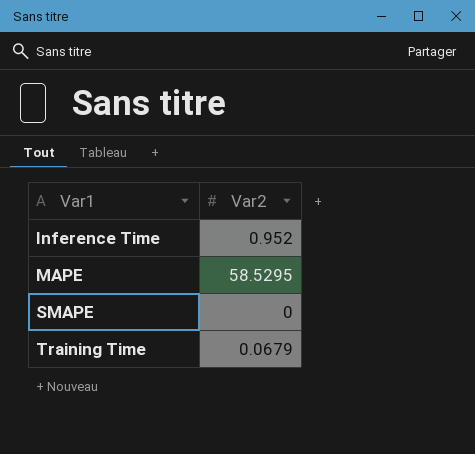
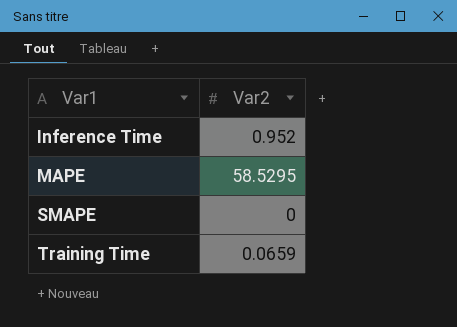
Training Time | Var2: 0.0679 -> 0.0659

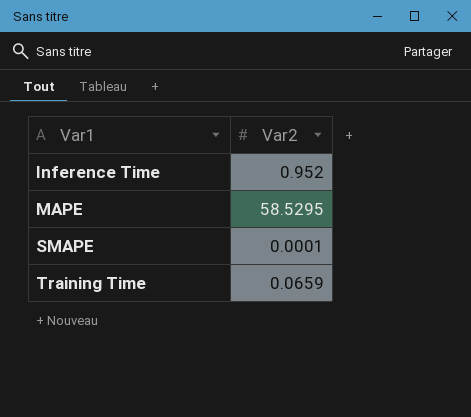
SMAPE | Var2: 0 -> 0.0001

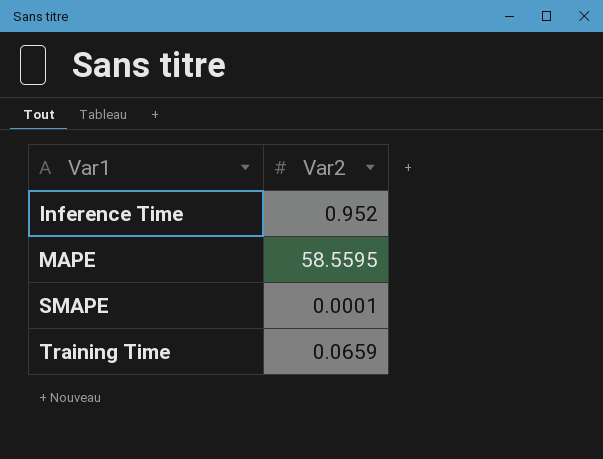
MAPE | Var2: 58.5295 -> 58.5595

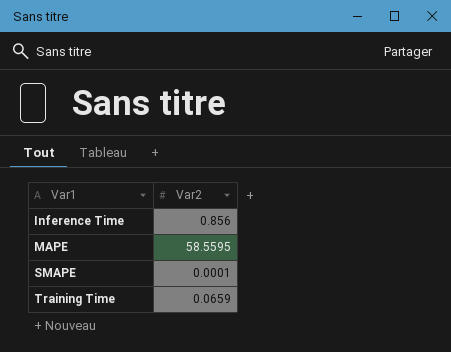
Inference Time | Var2: 0.952 -> 0.856

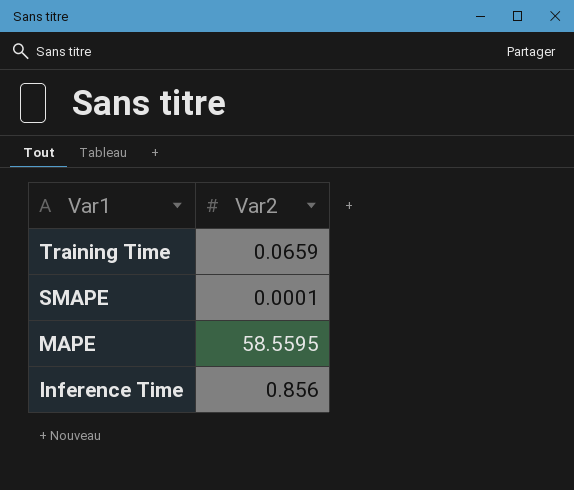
row order: Var1 ascending -> Var1 descending

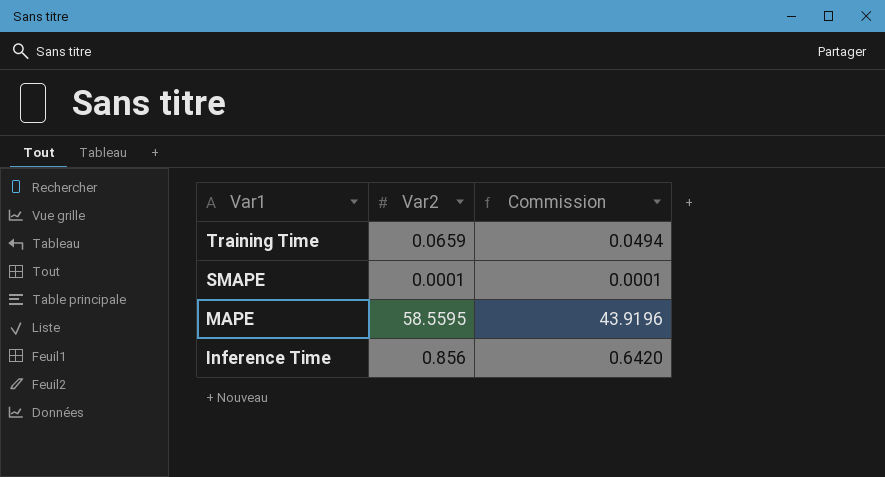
column Commission | formula: none -> [Var2] * 0.75

